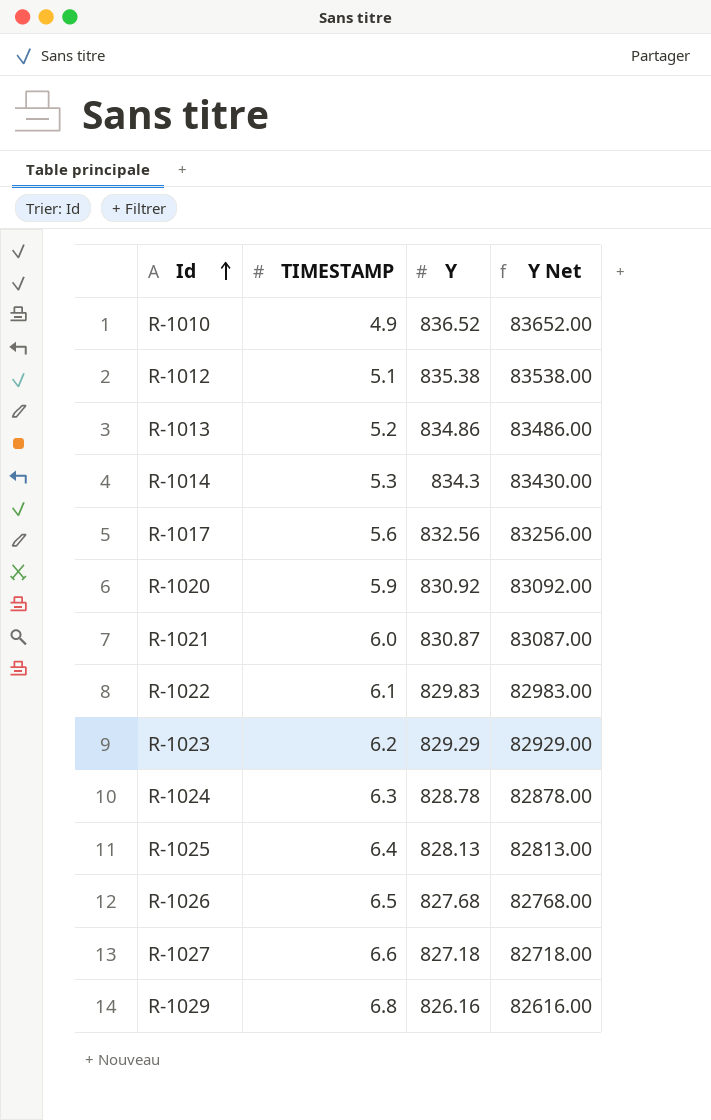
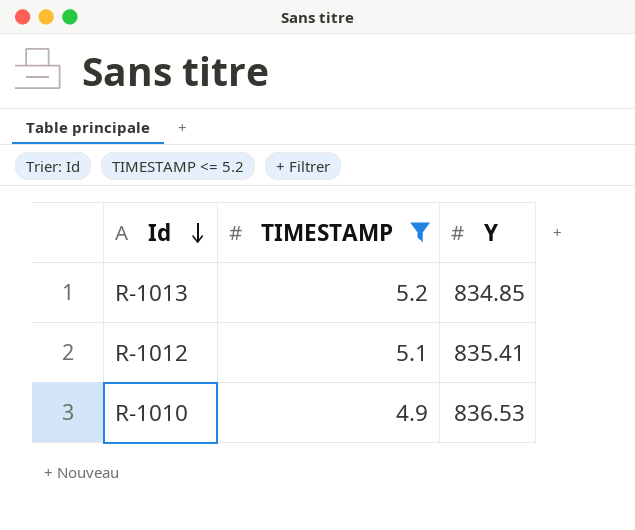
filter: none -> TIMESTAMP <= 5.2
row order: Id ascending -> Id descending
column Y Net | formula: [Y] * 100 -> none
R-1013 | Y: 834.86 -> 834.85
R-1012 | Y: 835.38 -> 835.41
R-1010 | Y: 836.52 -> 836.53

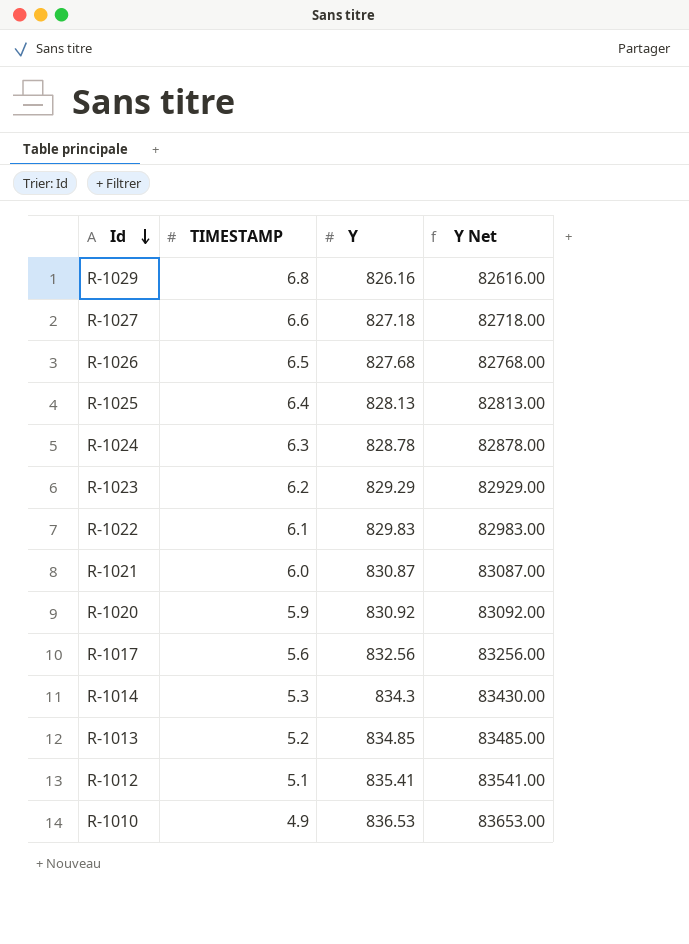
filter: TIMESTAMP <= 5.2 -> none
column Y Net | formula: none -> [Y] * 100

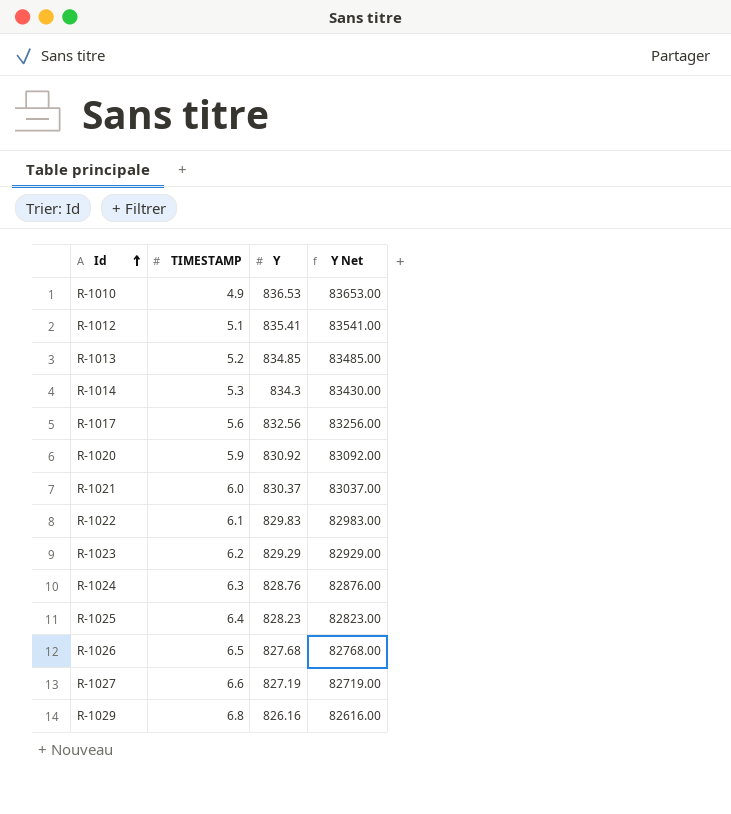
row order: Id descending -> Id ascending
R-1021 | Y: 830.87 -> 830.37
R-1021 | Y Net: 83087.00 -> 83037.00
R-1024 | Y: 828.78 -> 828.76
R-1024 | Y Net: 82878.00 -> 82876.00
R-1025 | Y: 828.13 -> 828.23
R-1025 | Y Net: 82813.00 -> 82823.00
R-1027 | Y: 827.18 -> 827.19
R-1027 | Y Net: 82718.00 -> 82719.00

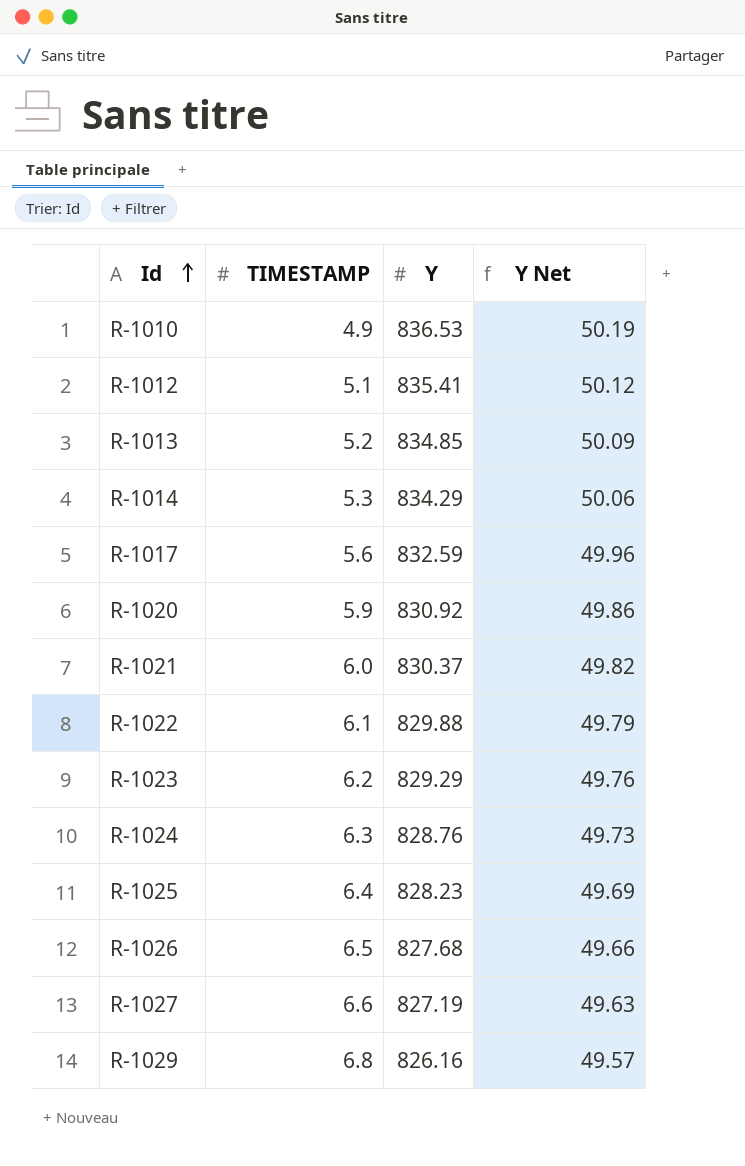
column Y Net | formula: [Y] * 100 -> [Y] * 0.06
R-1014 | Y: 834.3 -> 834.29
R-1017 | Y: 832.56 -> 832.59
R-1022 | Y: 829.83 -> 829.88

